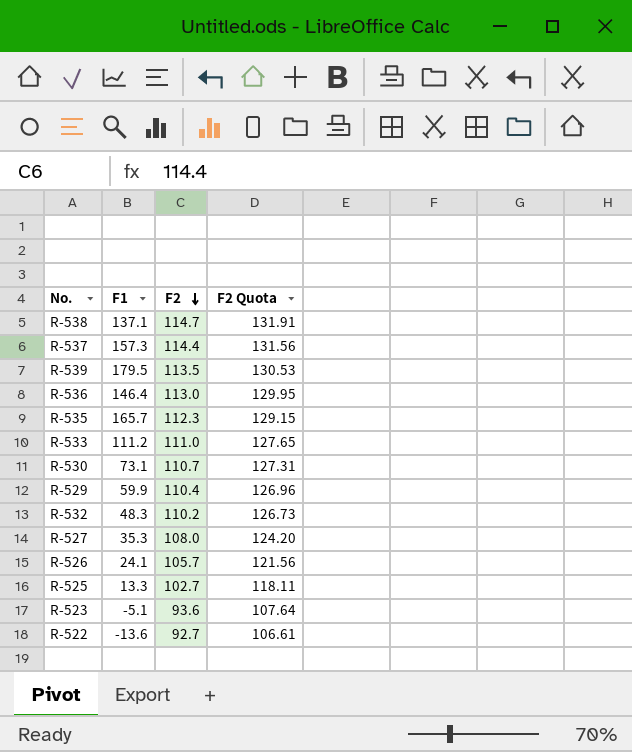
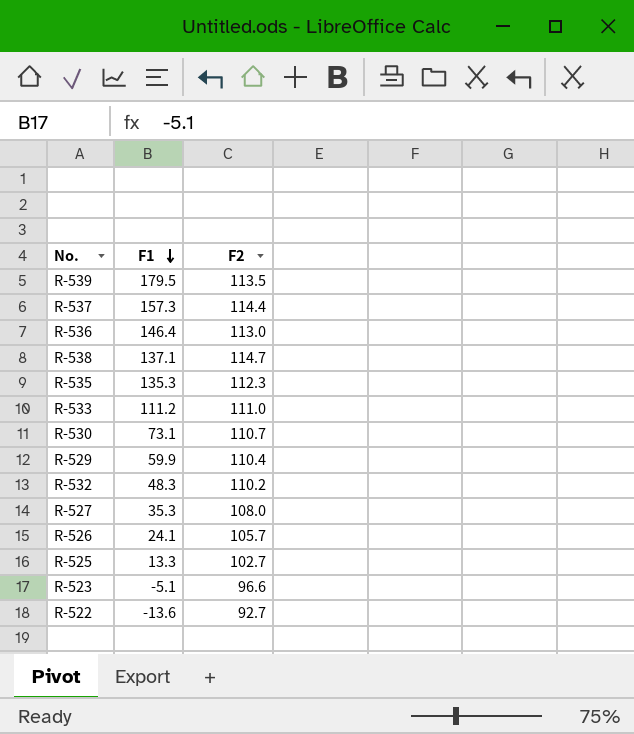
row order: F2 descending -> F1 descending
column F2 Quota | formula: [F2] * 1.15 -> none
R-535 | F1: 165.7 -> 135.3
R-523 | F2: 93.6 -> 96.6

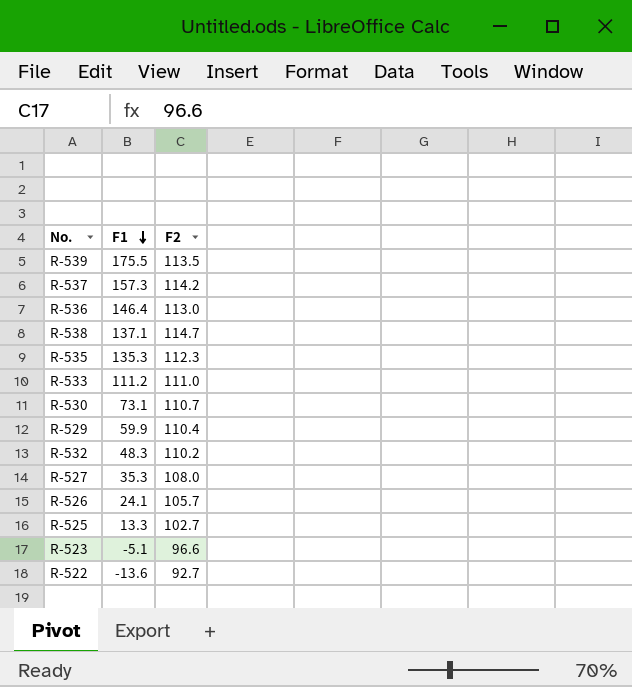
R-539 | F1: 179.5 -> 175.5
R-537 | F2: 114.4 -> 114.2

